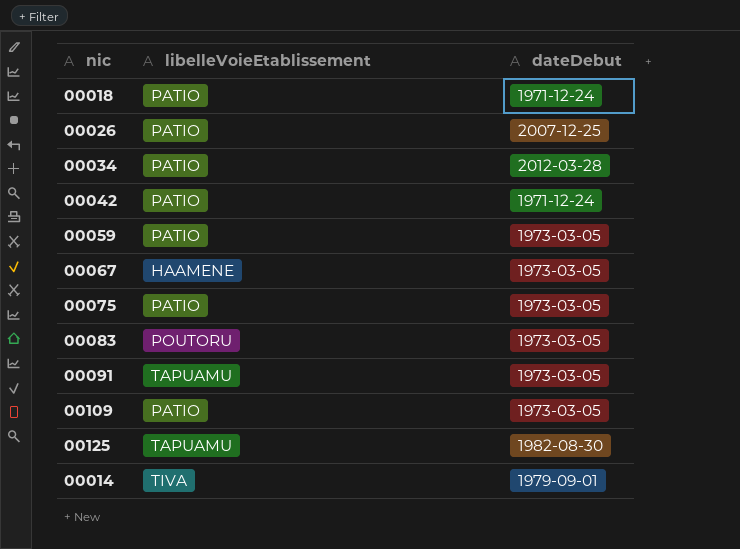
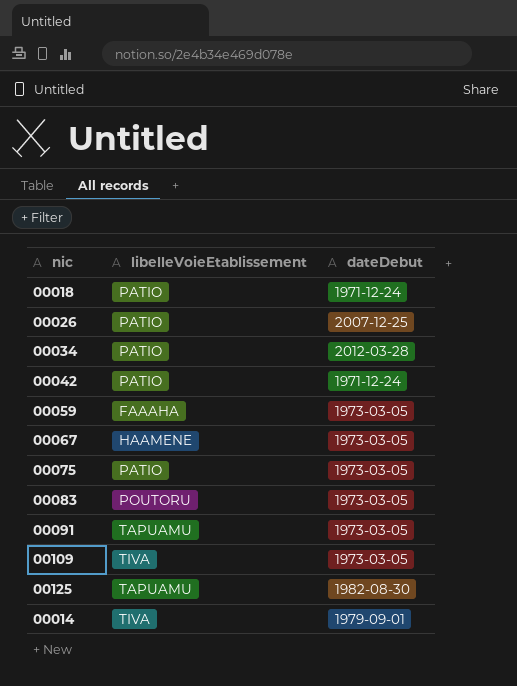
00059 | libelleVoieEtablissement: PATIO -> FAAAHA
00109 | libelleVoieEtablissement: PATIO -> TIVA

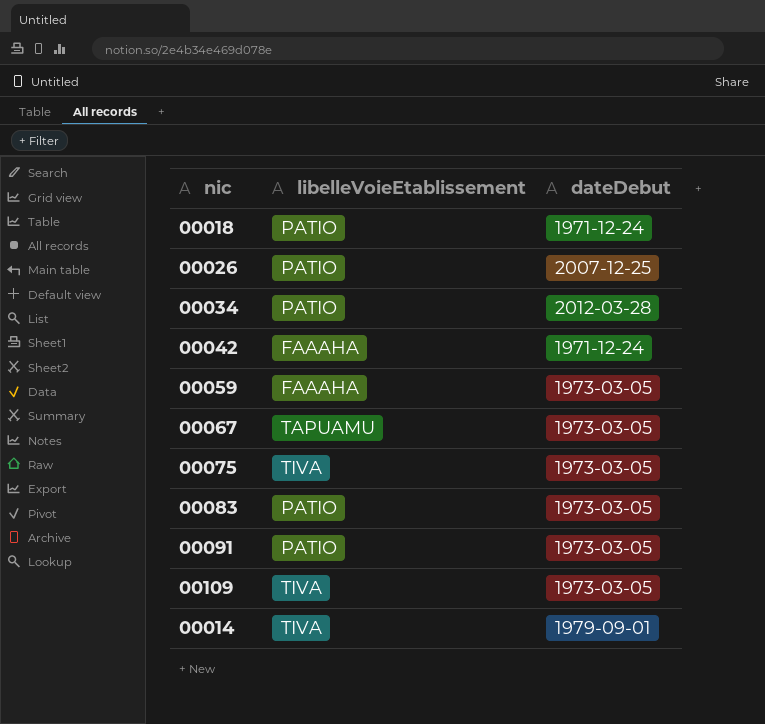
row 00125: TAPUAMU | 1982-08-30 -> none
00042 | libelleVoieEtablissement: PATIO -> FAAAHA
00067 | libelleVoieEtablissement: HAAMENE -> TAPUAMU
00075 | libelleVoieEtablissement: PATIO -> TIVA
00083 | libelleVoieEtablissement: POUTORU -> PATIO
00091 | libelleVoieEtablissement: TAPUAMU -> PATIO

